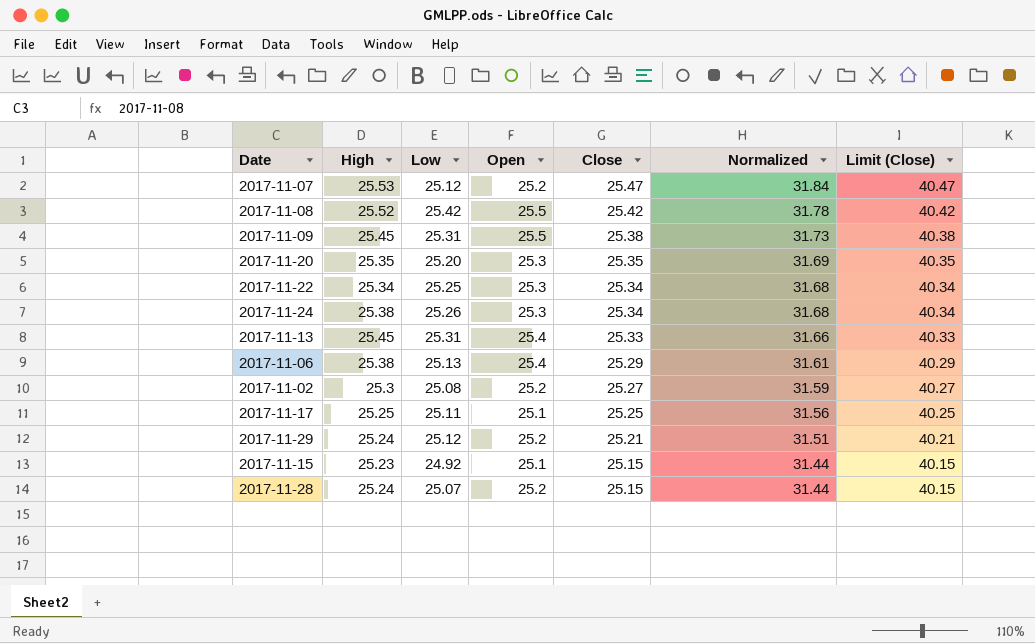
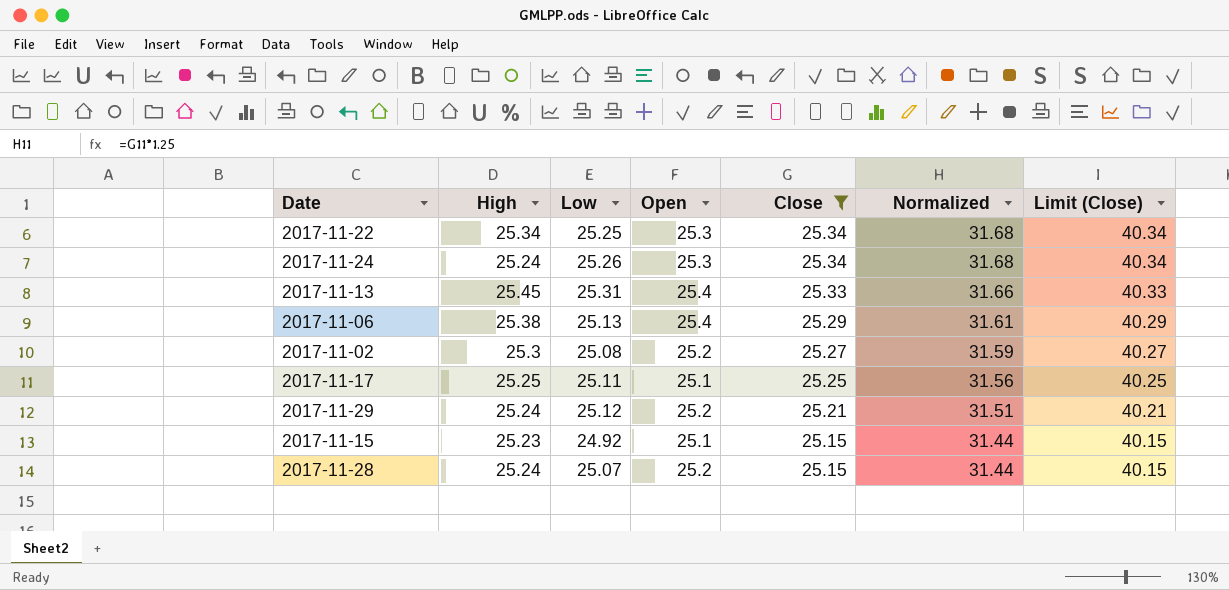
filter: none -> Close <= 25.34
2017-11-24 | High: 25.38 -> 25.24

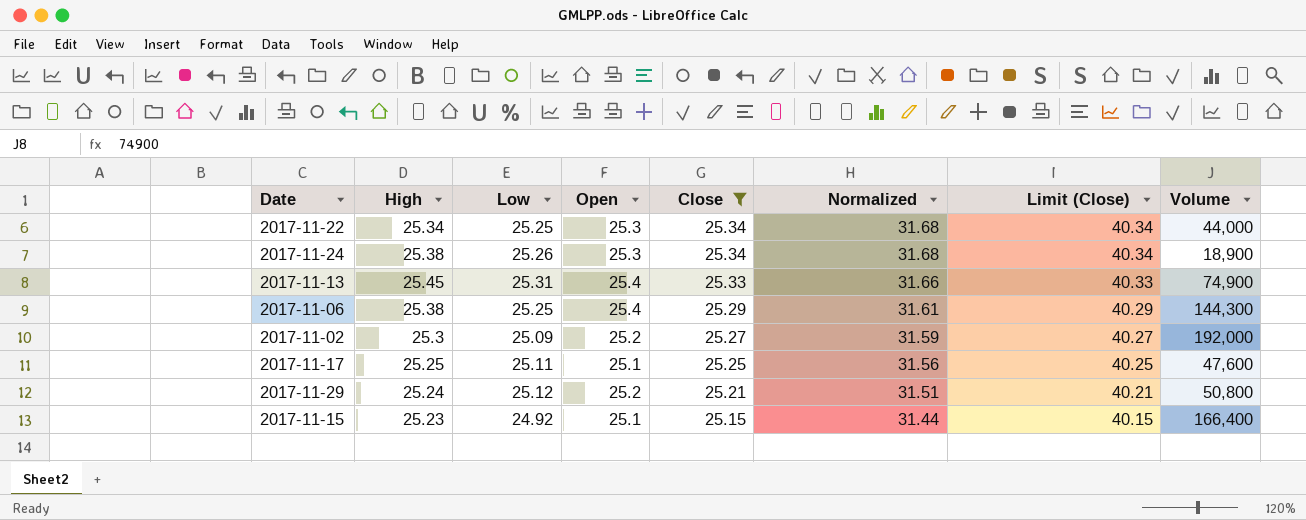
column Volume | position: none -> 8
row 2017-11-28: 25.24 | 25.07 | 25.2 | 25.15 | 31.44 | 40.15 -> none
2017-11-24 | High: 25.24 -> 25.38
2017-11-06 | Low: 25.13 -> 25.25
2017-11-02 | Low: 25.08 -> 25.09

